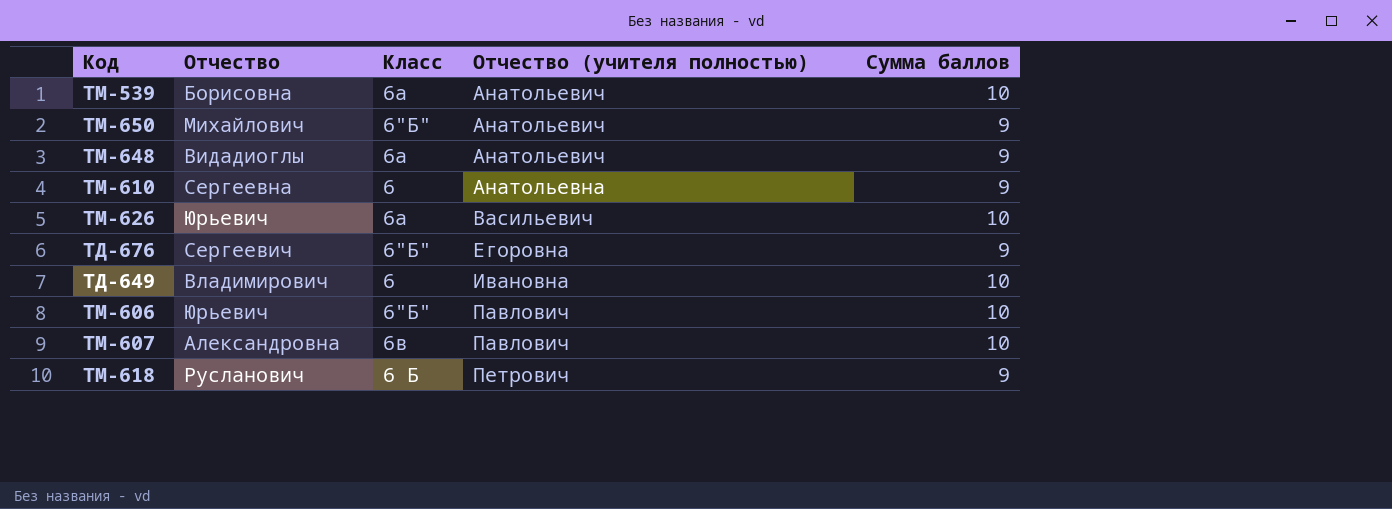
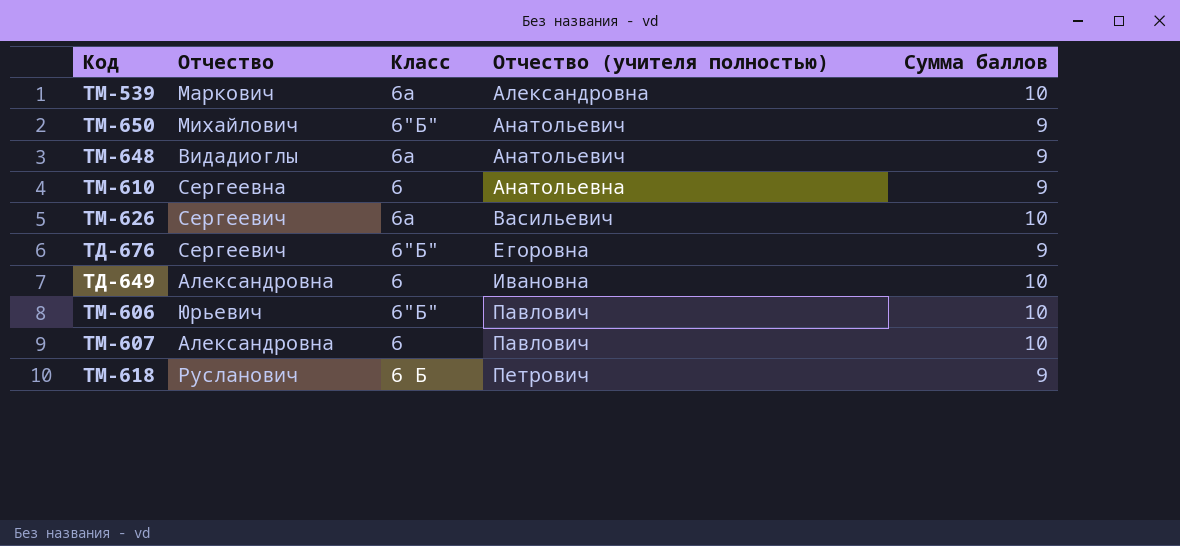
ТМ-539 | Отчество: Борисовна -> Маркович
ТМ-539 | Отчество (учителя полностью): Анатольевич -> Александровна
ТМ-626 | Отчество: Юрьевич -> Сергеевич
ТД-649 | Отчество: Владимирович -> Александровна
ТМ-607 | Класс: 6в -> 6

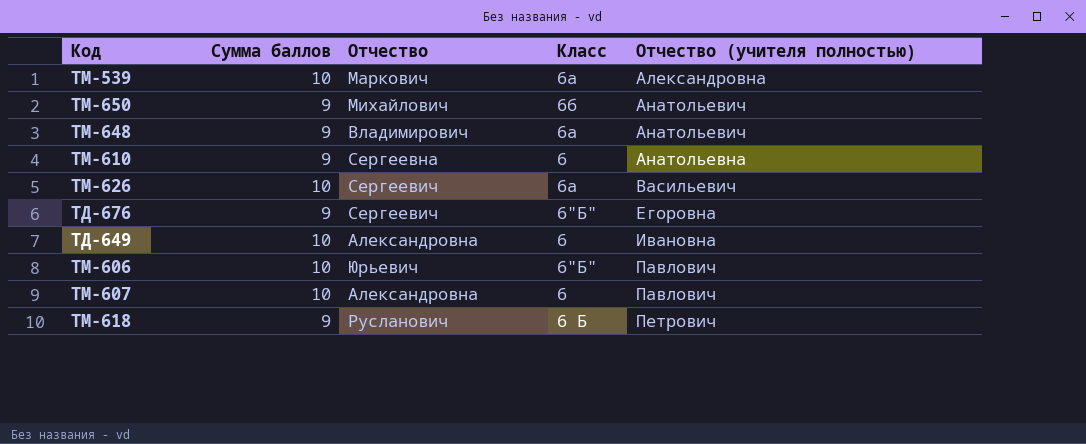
column Сумма баллов | position: 5 -> 2
ТМ-650 | Класс: 6"Б" -> 6б
ТМ-648 | Отчество: Видадиоглы -> Владимирович

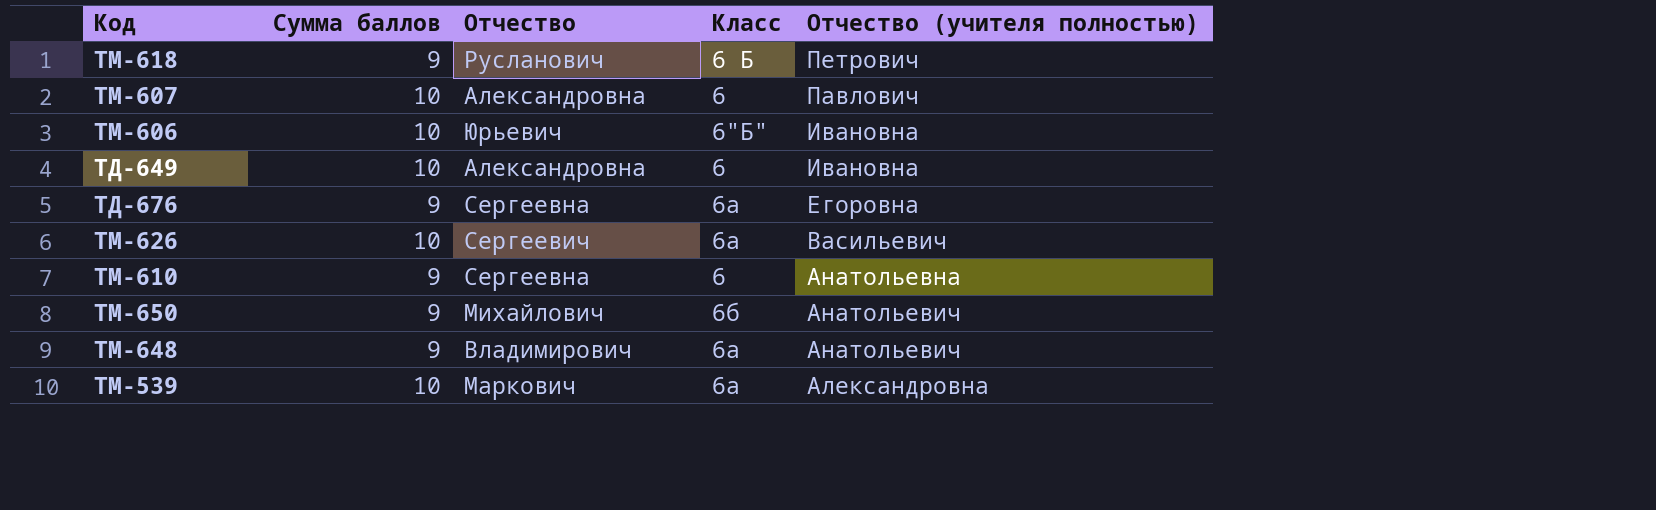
row order: Отчество (учителя полностью) ascending -> Отчество (учителя полностью) descending
ТМ-606 | Отчество (учителя полностью): Павлович -> Ивановна
ТД-676 | Отчество: Сергеевич -> Сергеевна
ТД-676 | Класс: 6"Б" -> 6а

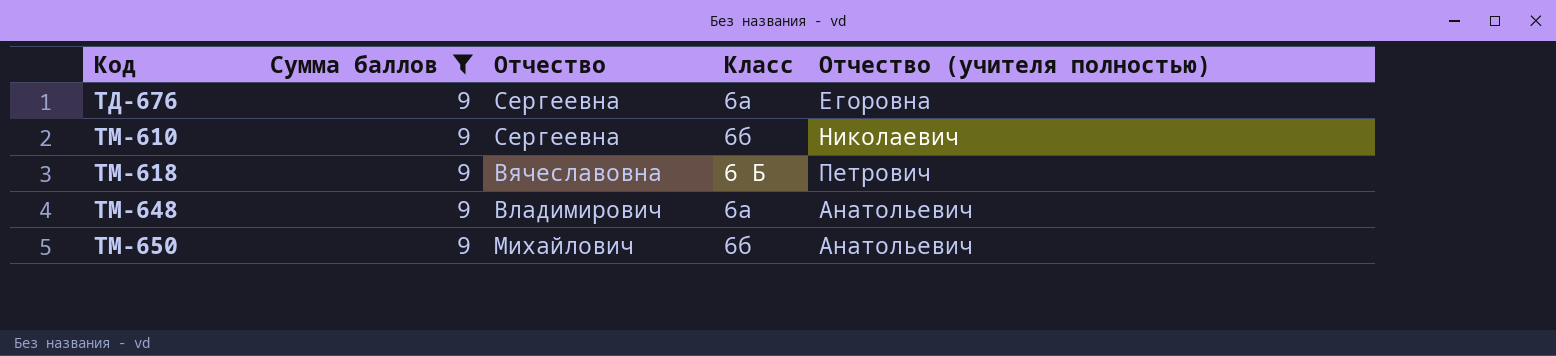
filter: none -> Сумма баллов = 9
row order: Отчество (учителя полностью) descending -> Код ascending
ТМ-610 | Класс: 6 -> 6б
ТМ-610 | Отчество (учителя полностью): Анатольевна -> Николаевич
ТМ-618 | Отчество: Русланович -> Вячеславовна

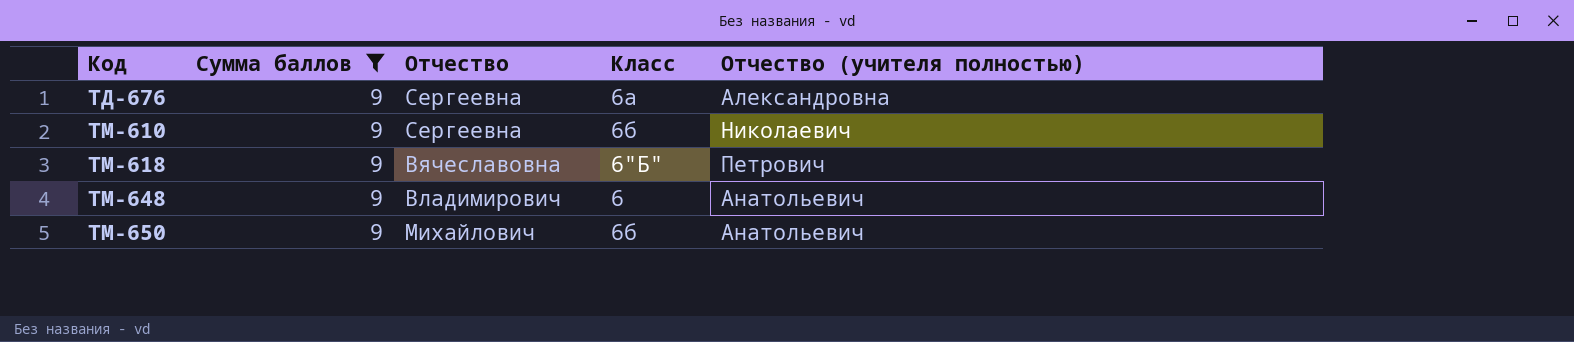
ТД-676 | Отчество (учителя полностью): Егоровна -> Александровна
ТМ-618 | Класс: 6 Б -> 6"Б"
ТМ-648 | Класс: 6а -> 6

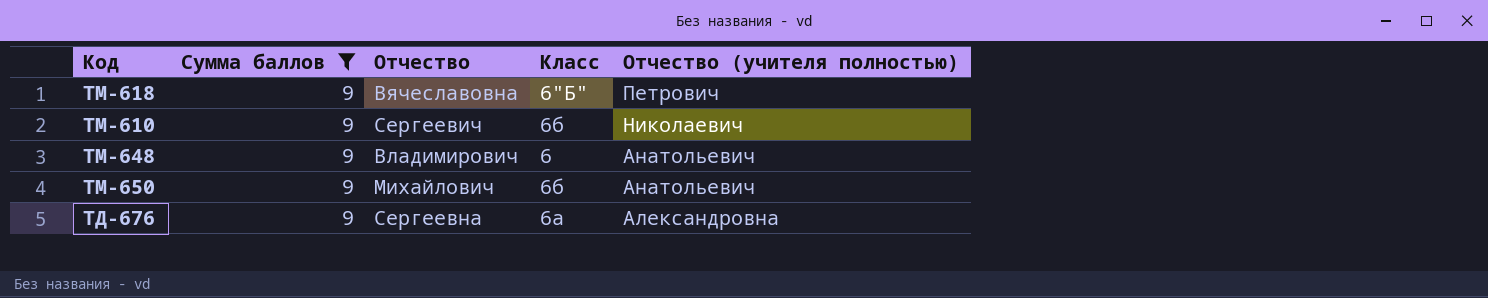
row order: Код ascending -> Отчество (учителя полностью) descending
ТМ-610 | Отчество: Сергеевна -> Сергеевич

